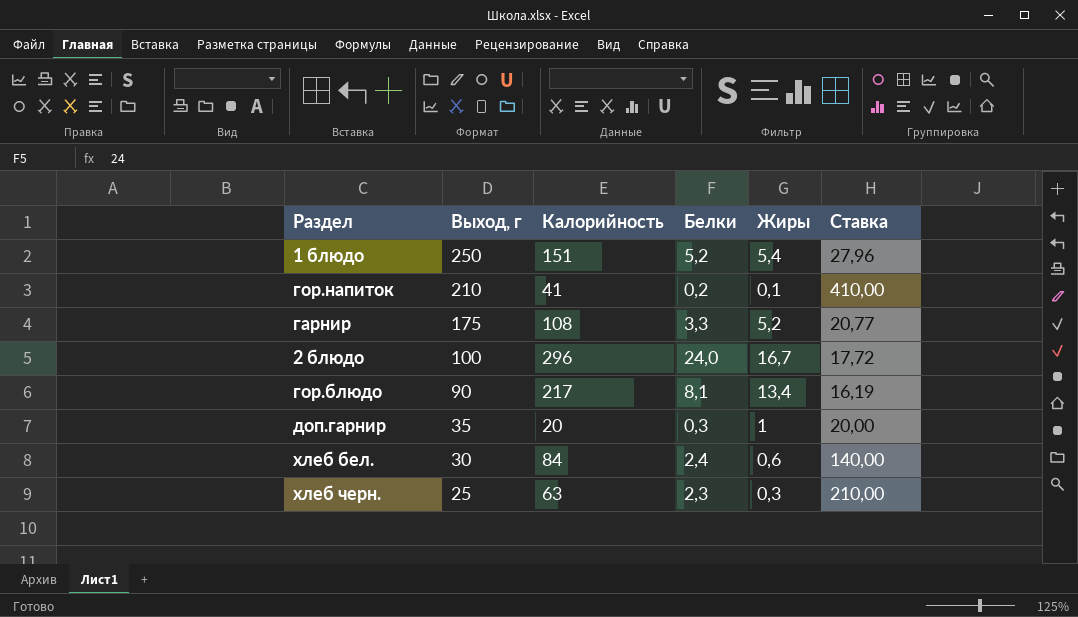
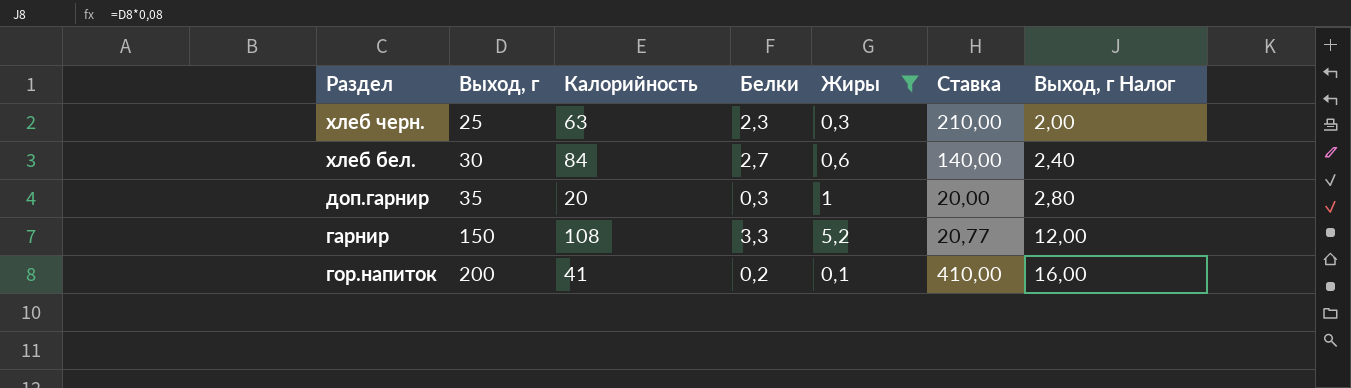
filter: none -> Жиры <= 5,2
row order: Выход, г descending -> Выход, г ascending
column Выход, г Налог | formula: none -> [Выход, г] * 0,08
хлеб бел. | Белки: 2,4 -> 2,7
гарнир | Выход, г: 175 -> 150
гор.напиток | Выход, г: 210 -> 200

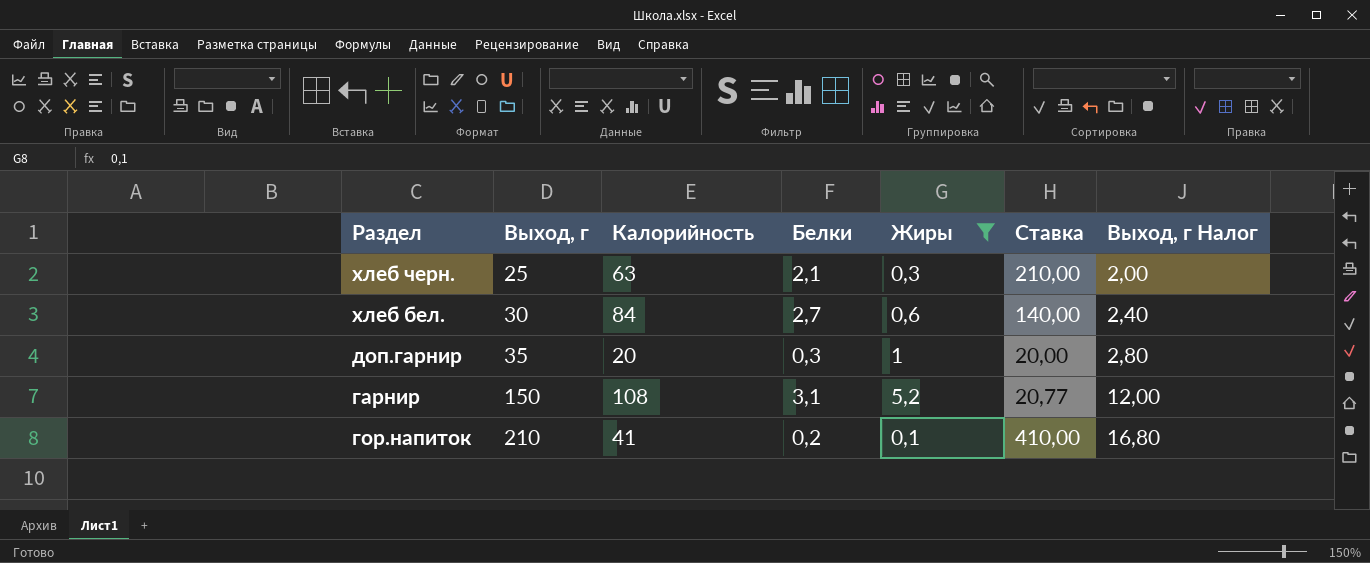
хлеб черн. | Белки: 2,3 -> 2,1
гарнир | Белки: 3,3 -> 3,1
гор.напиток | Выход, г: 200 -> 210
гор.напиток | Выход, г Налог: 16,00 -> 16,80

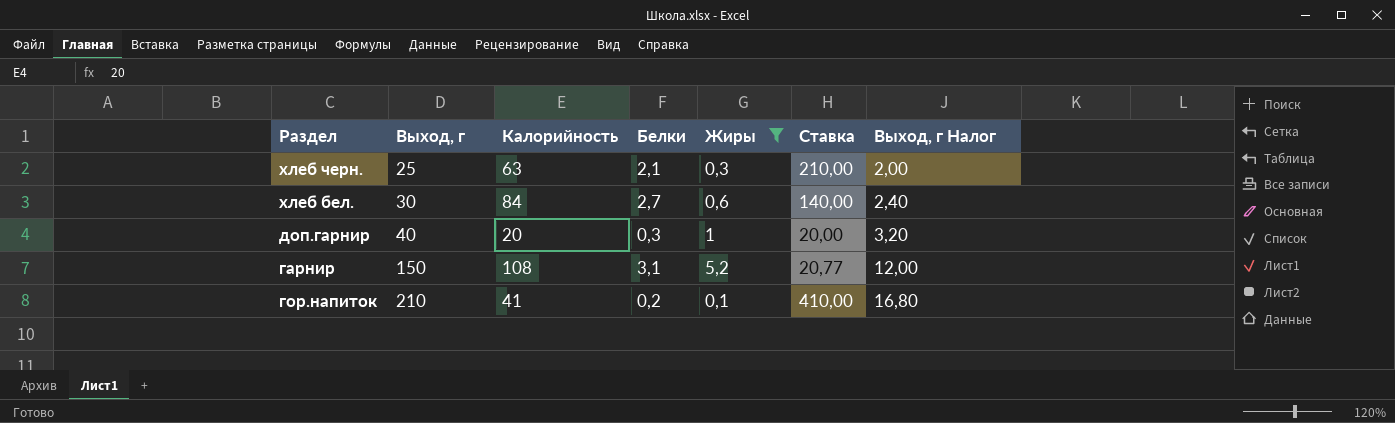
доп.гарнир | Выход, г: 35 -> 40
доп.гарнир | Выход, г Налог: 2,80 -> 3,20

